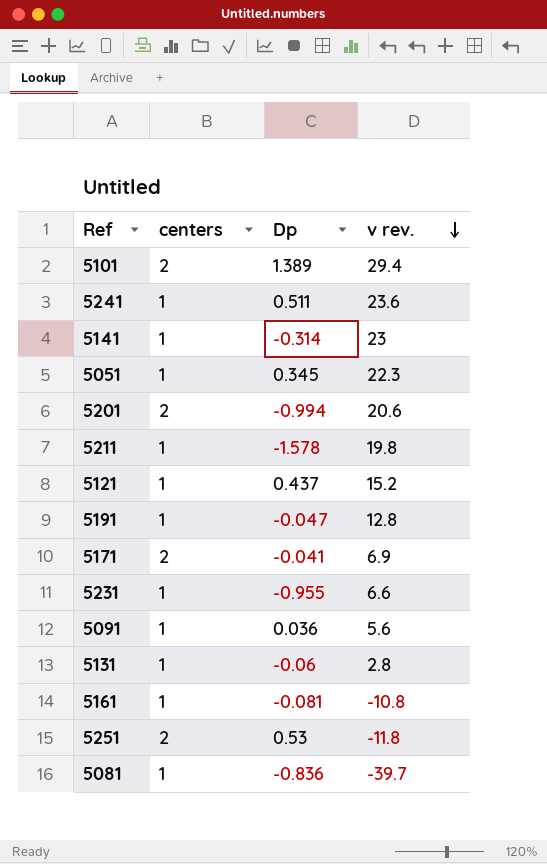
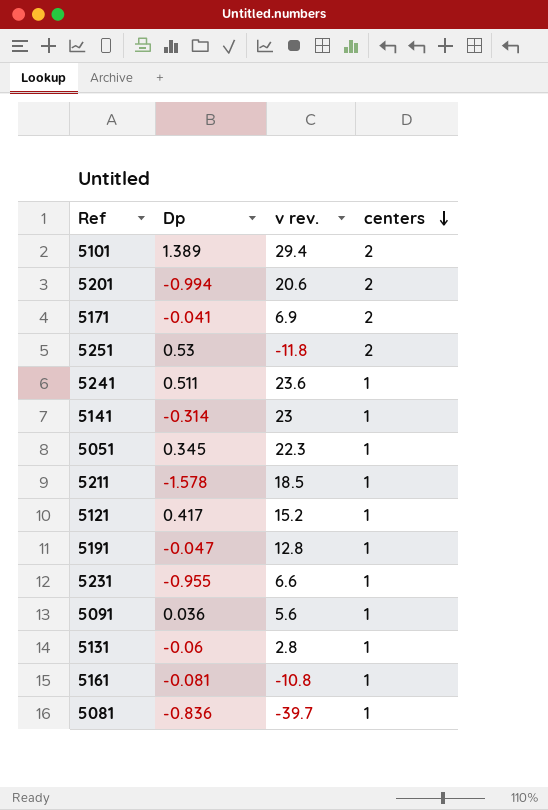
row order: v rev. descending -> centers descending
column centers | position: 2 -> 4
5211 | v rev.: 19.8 -> 18.5
5121 | Dp: 0.437 -> 0.417

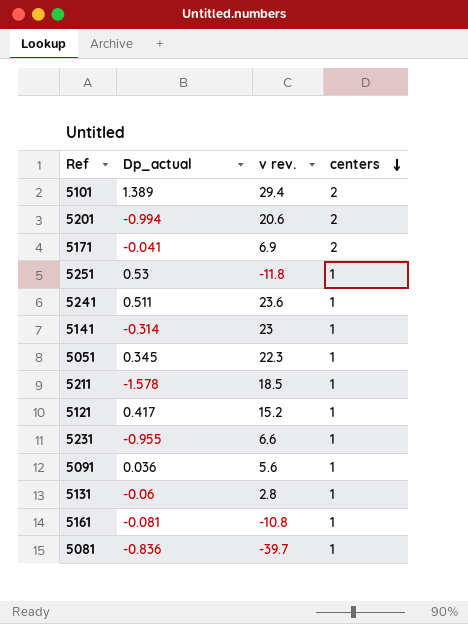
column name: Dp -> Dp_actual
row 5191: -0.047 | 12.8 | 1 -> none
5251 | centers: 2 -> 1

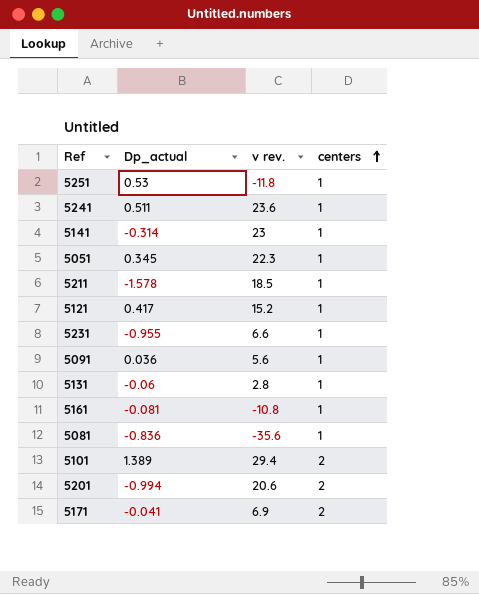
row order: centers descending -> centers ascending
5081 | v rev.: -39.7 -> -35.6

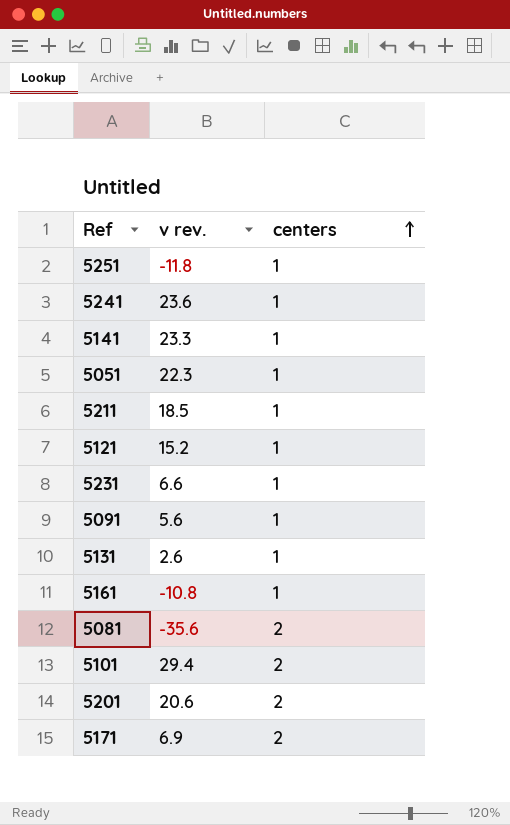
column Dp_actual | position: 2 -> none
5141 | v rev.: 23 -> 23.3
5131 | v rev.: 2.8 -> 2.6
5081 | centers: 1 -> 2

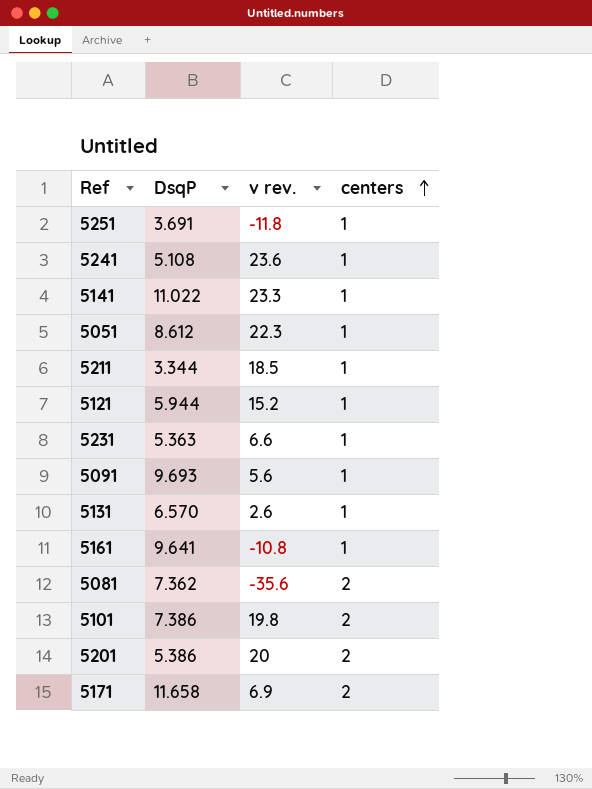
column DsqP | position: none -> 2
5101 | v rev.: 29.4 -> 19.8
5201 | v rev.: 20.6 -> 20

